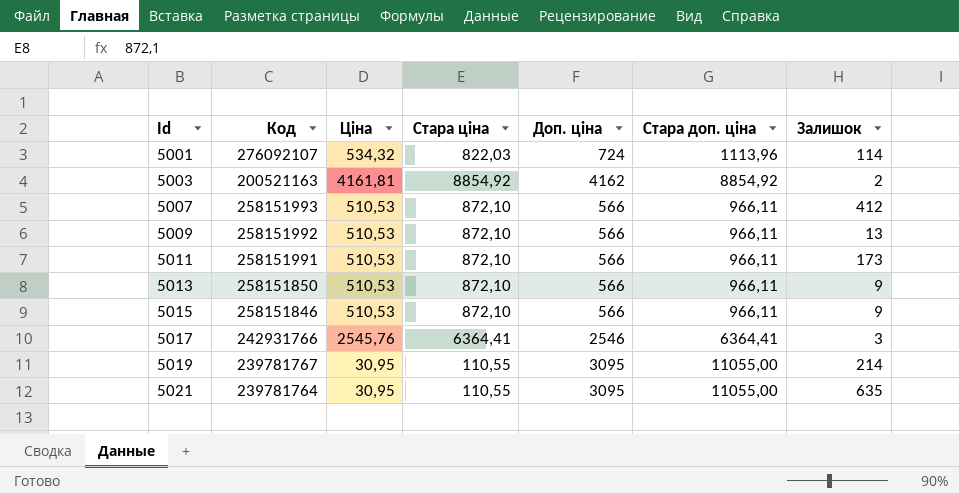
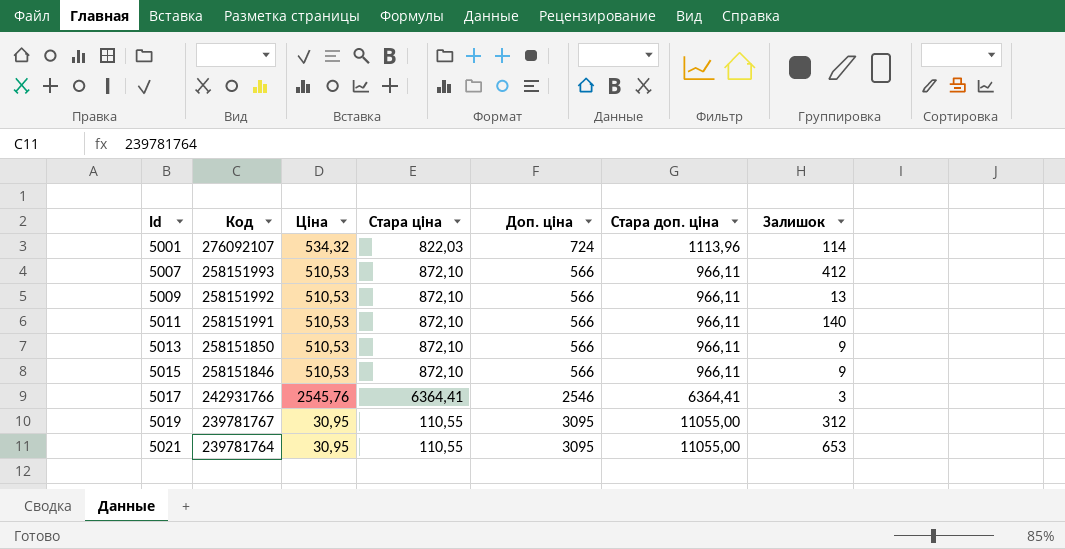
row 5003: 200521163 | 4161,81 | 8854,92 | 4162 | 8854,92 | 2 -> none
5011 | Залишок: 173 -> 140
5019 | Залишок: 214 -> 312
5021 | Залишок: 635 -> 653

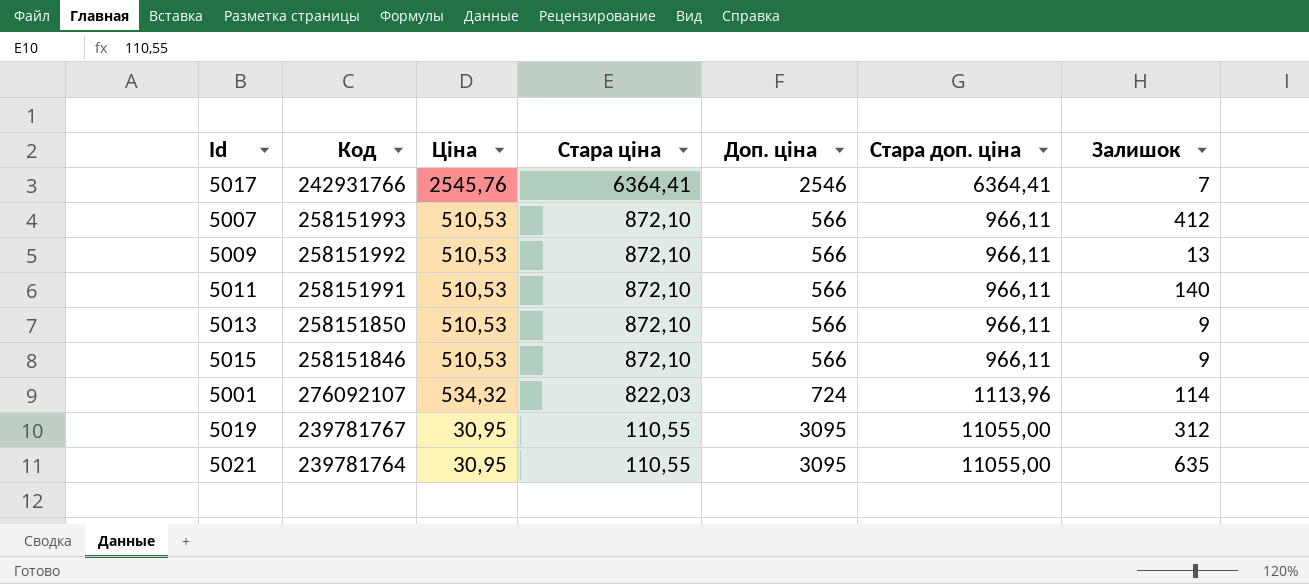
row order: Id ascending -> Стара ціна descending
5017 | Залишок: 3 -> 7
5021 | Залишок: 653 -> 635

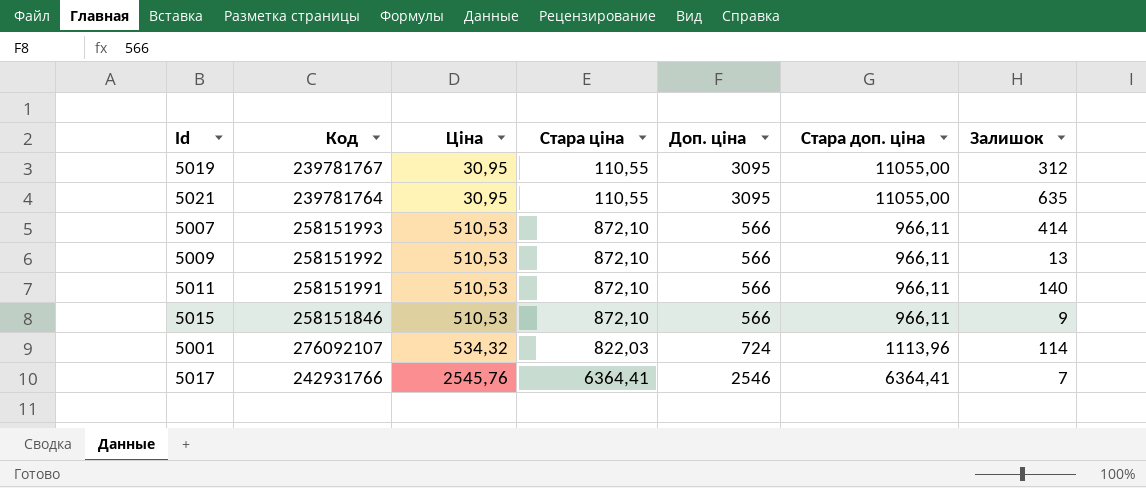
row order: Стара ціна descending -> Ціна ascending
row 5013: 258151850 | 510,53 | 872,10 | 566 | 966,11 | 9 -> none
5007 | Залишок: 412 -> 414

